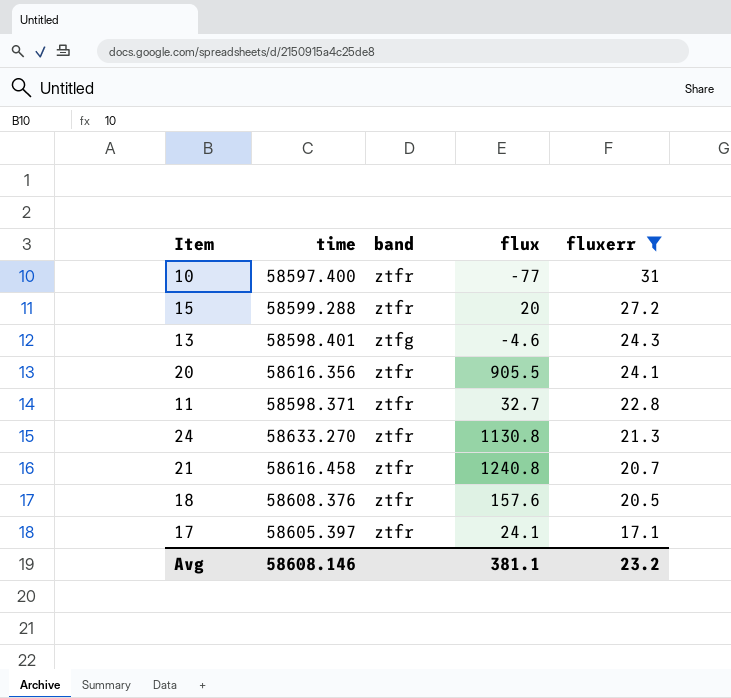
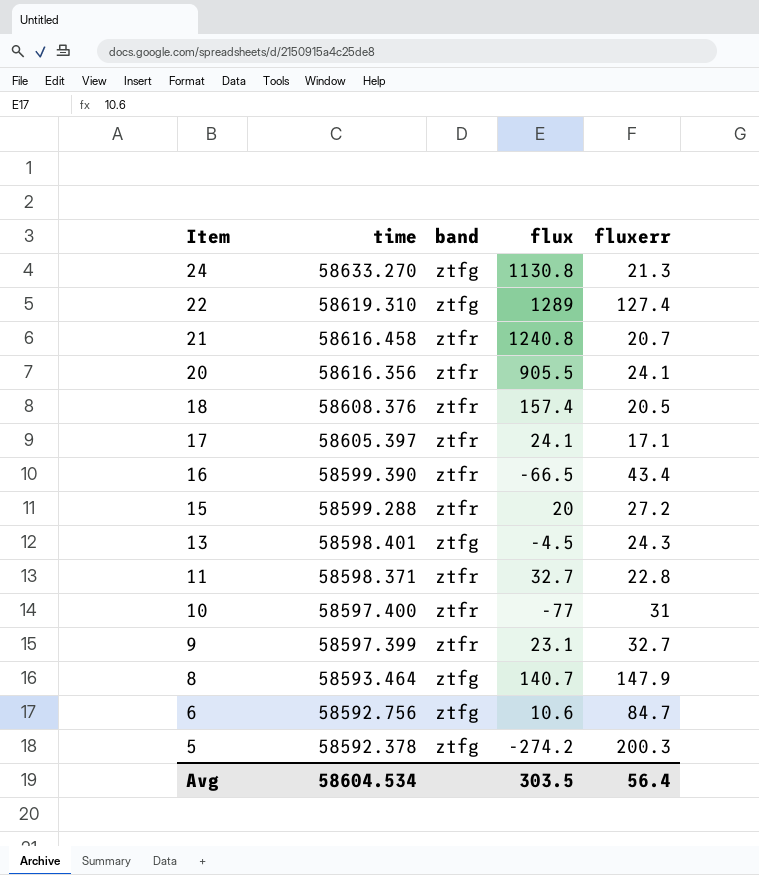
filter: fluxerr <= 31 -> none
row order: fluxerr descending -> Item descending
24 | band: ztfr -> ztfg
18 | flux: 157.6 -> 157.4
13 | flux: -4.6 -> -4.5
Avg | time: 58608.146 -> 58604.534
Avg | flux: 381.1 -> 303.5
Avg | fluxerr: 23.2 -> 56.4

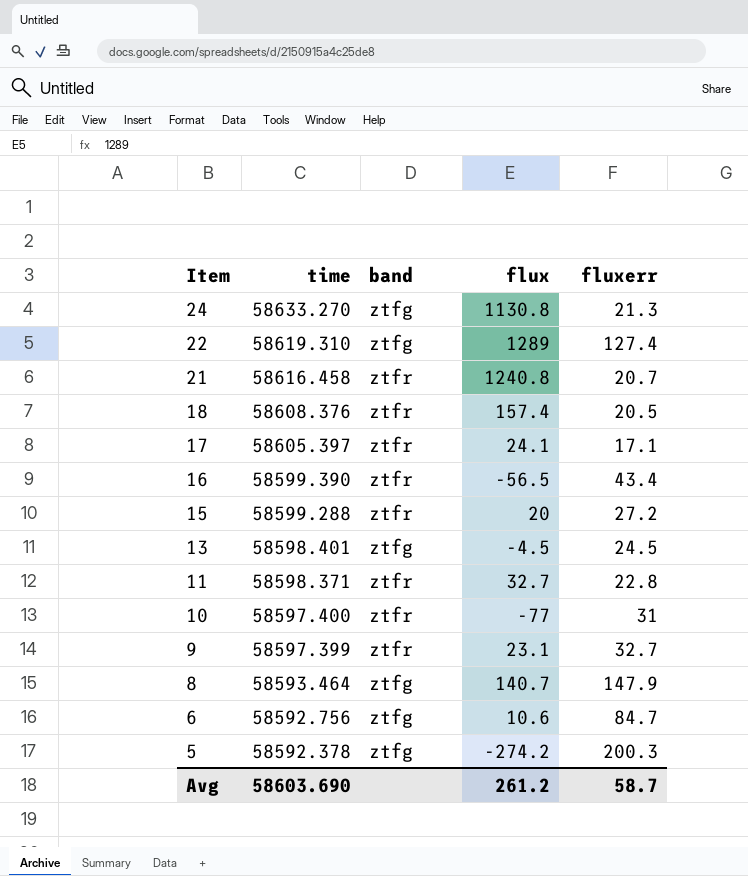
row 20: 58616.356 | ztfr | 905.5 | 24.1 -> none
16 | flux: -66.5 -> -56.5
13 | fluxerr: 24.3 -> 24.5
Avg | time: 58604.534 -> 58603.690
Avg | flux: 303.5 -> 261.2
Avg | fluxerr: 56.4 -> 58.7

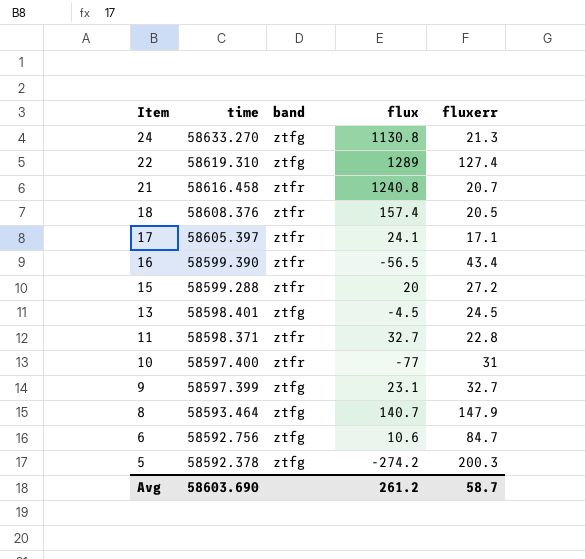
9 | band: ztfr -> ztfg

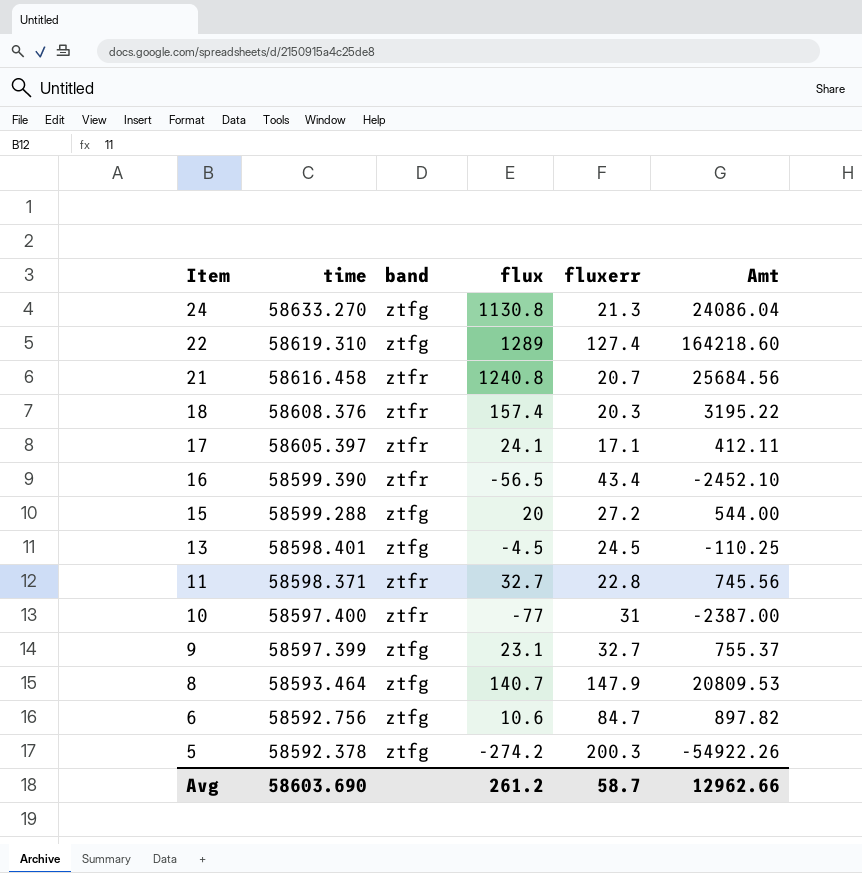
column Amt | formula: none -> [flux] * [fluxerr]
18 | fluxerr: 20.5 -> 20.3
15 | band: ztfr -> ztfg

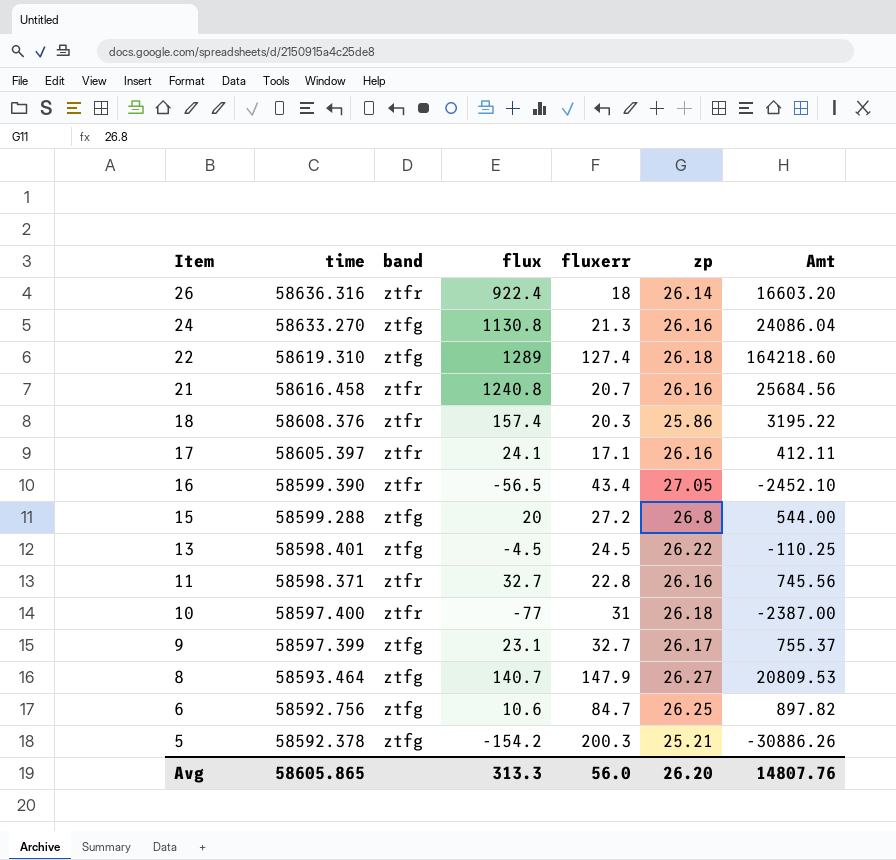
column zp | position: none -> 6
row 26: none -> 58636.316 | ztfr | 922.4 | 18 | 26.14 | 16603.20
5 | flux: -274.2 -> -154.2
5 | Amt: -54922.26 -> -30886.26
Avg | time: 58603.690 -> 58605.865
Avg | flux: 261.2 -> 313.3
Avg | fluxerr: 58.7 -> 56.0
Avg | Amt: 12962.66 -> 14807.76

